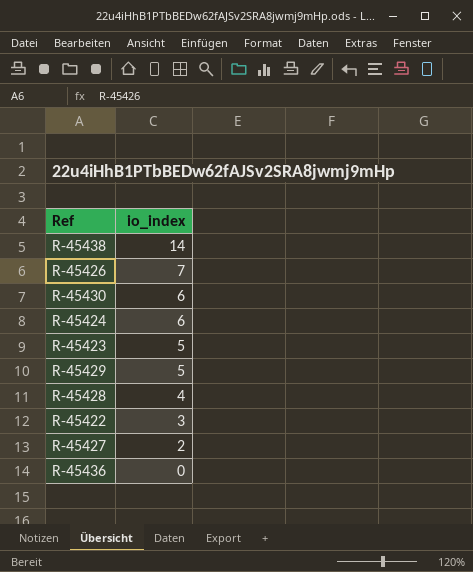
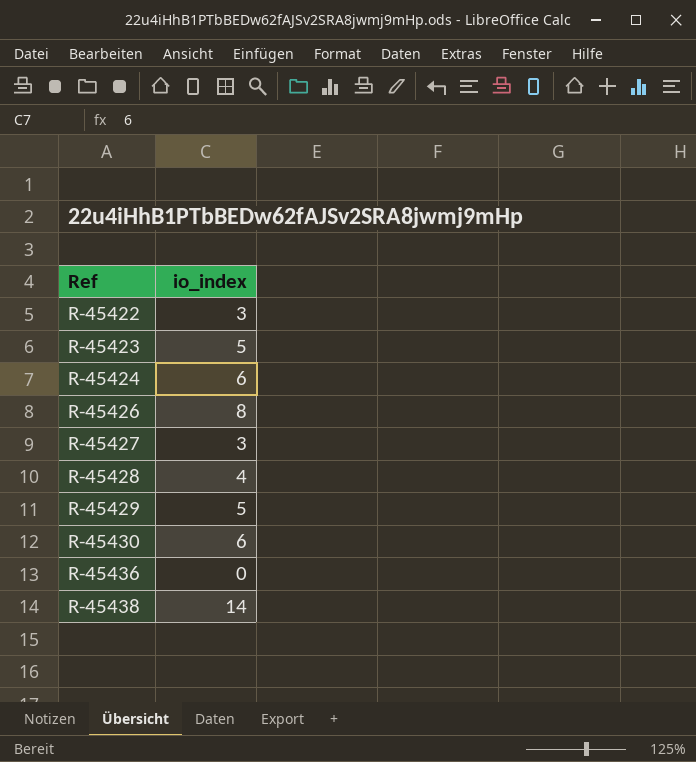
row order: io_index descending -> Ref ascending
R-45426 | io_index: 7 -> 8
R-45427 | io_index: 2 -> 3

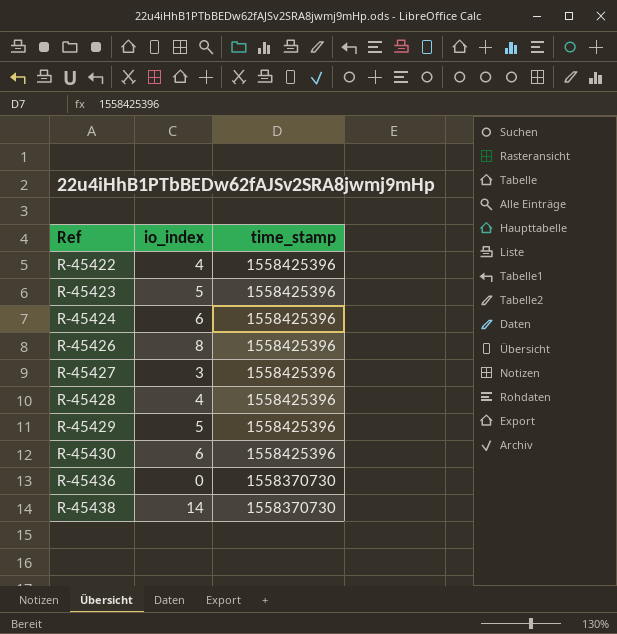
column time_stamp | position: none -> 3
R-45422 | io_index: 3 -> 4

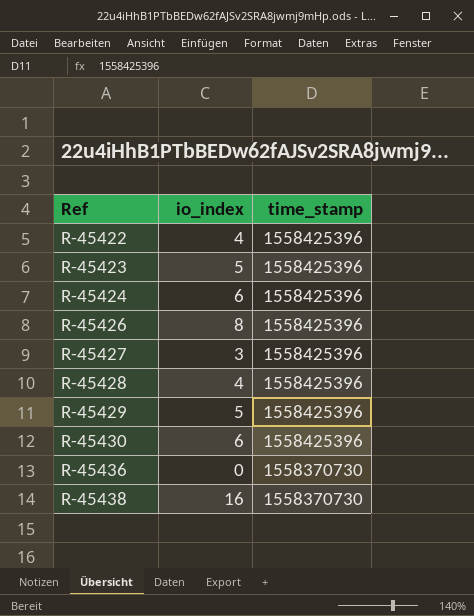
R-45438 | io_index: 14 -> 16

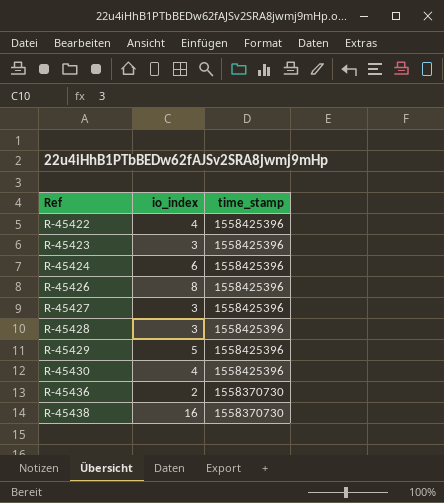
R-45423 | io_index: 5 -> 3
R-45428 | io_index: 4 -> 3
R-45430 | io_index: 6 -> 4
R-45436 | io_index: 0 -> 2

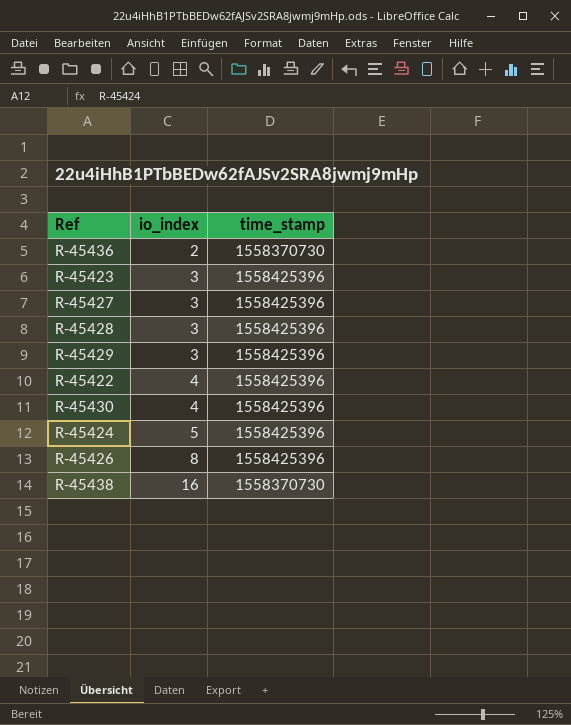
row order: Ref ascending -> io_index ascending
R-45429 | io_index: 5 -> 3
R-45424 | io_index: 6 -> 5

